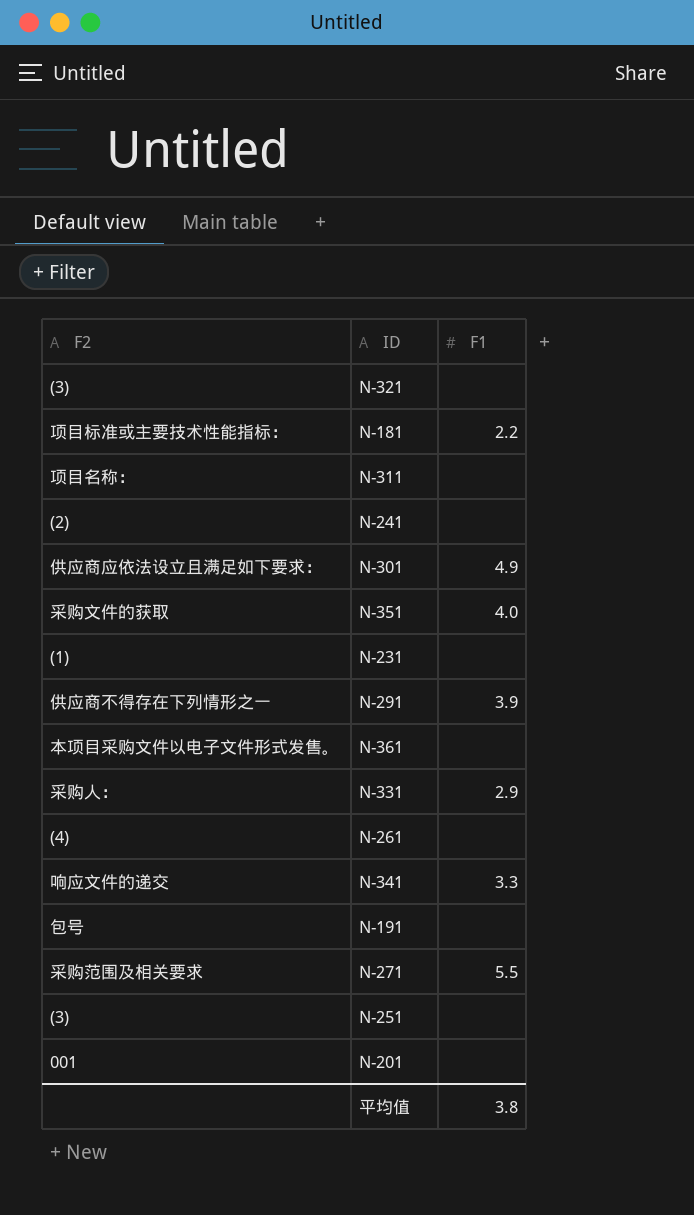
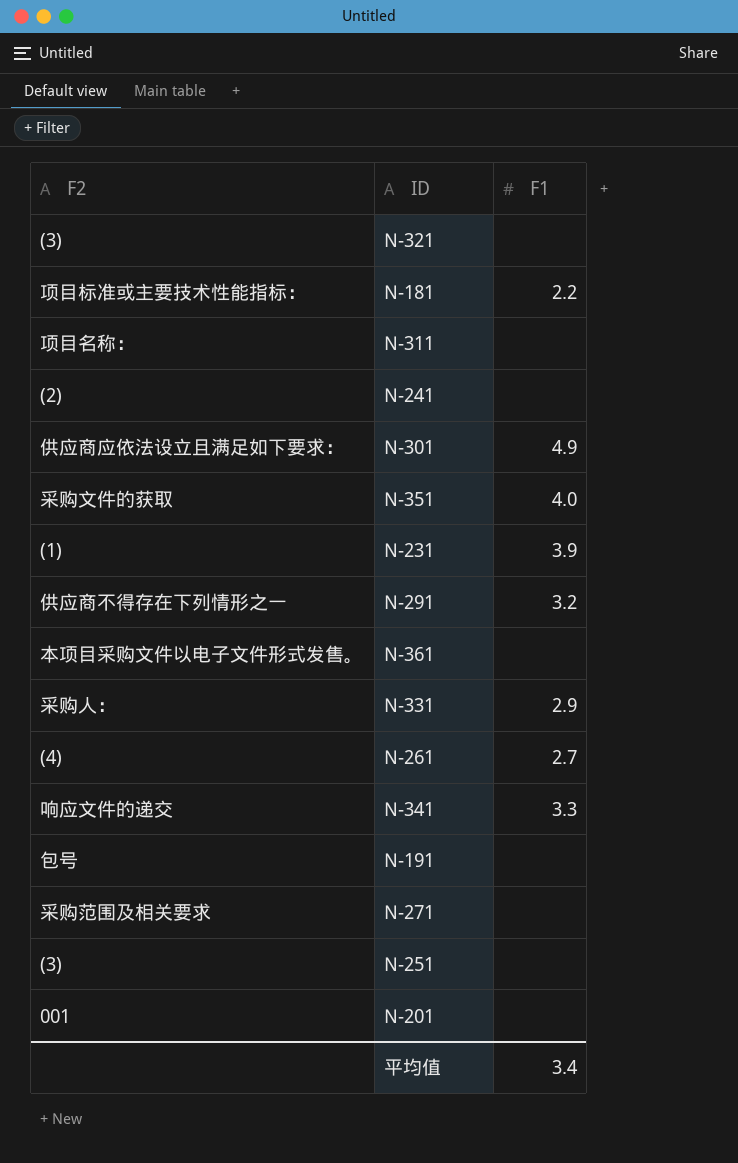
N-231 | F1: none -> 3.9
N-291 | F1: 3.9 -> 3.2
N-261 | F1: none -> 2.7
N-271 | F1: 5.5 -> none
平均值 | F1: 3.8 -> 3.4

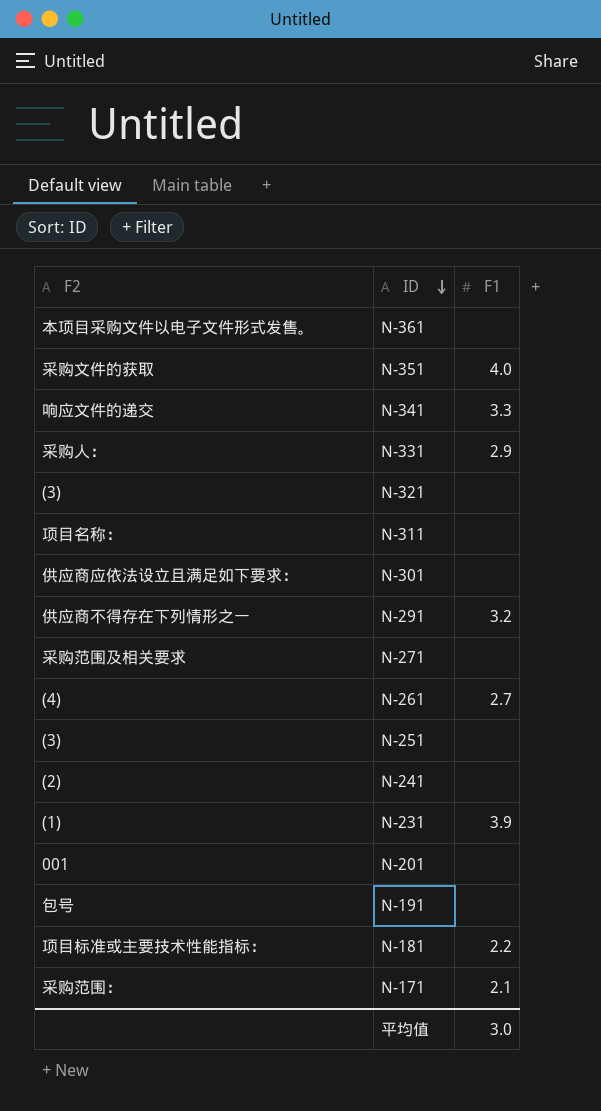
row order: none -> ID descending
N-301 | F1: 4.9 -> none
row N-171: none -> 采购范围： | 2.1
平均值 | F1: 3.4 -> 3.0

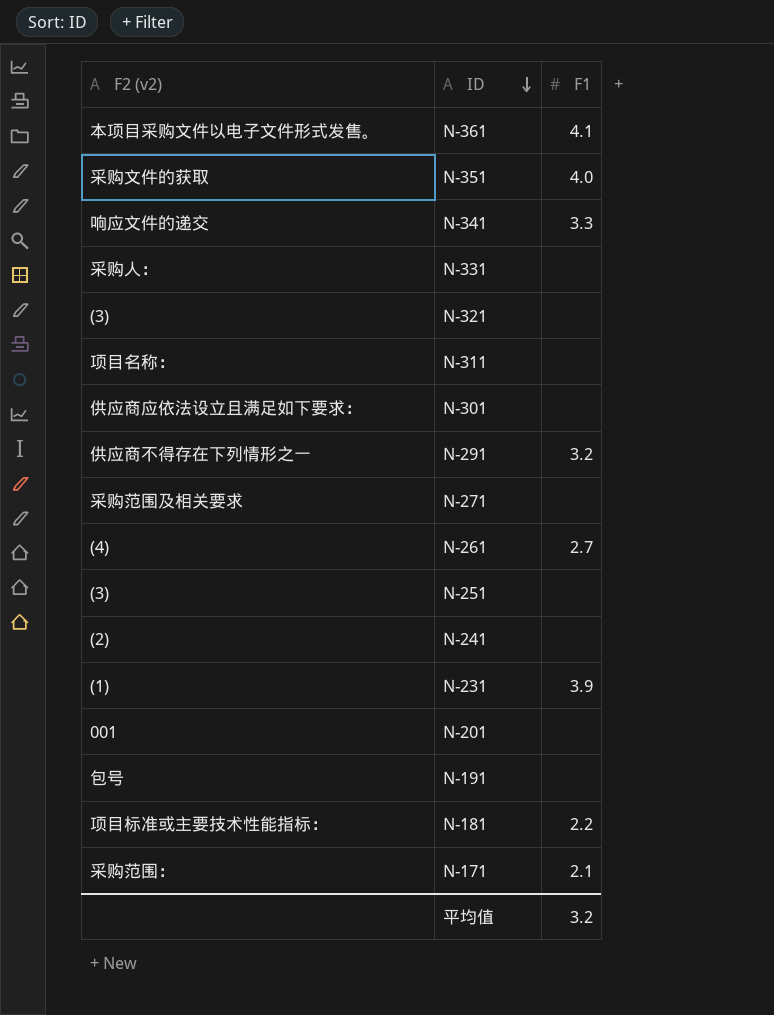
column name: F2 -> F2 (v2)
N-361 | F1: none -> 4.1
N-331 | F1: 2.9 -> none
平均值 | F1: 3.0 -> 3.2

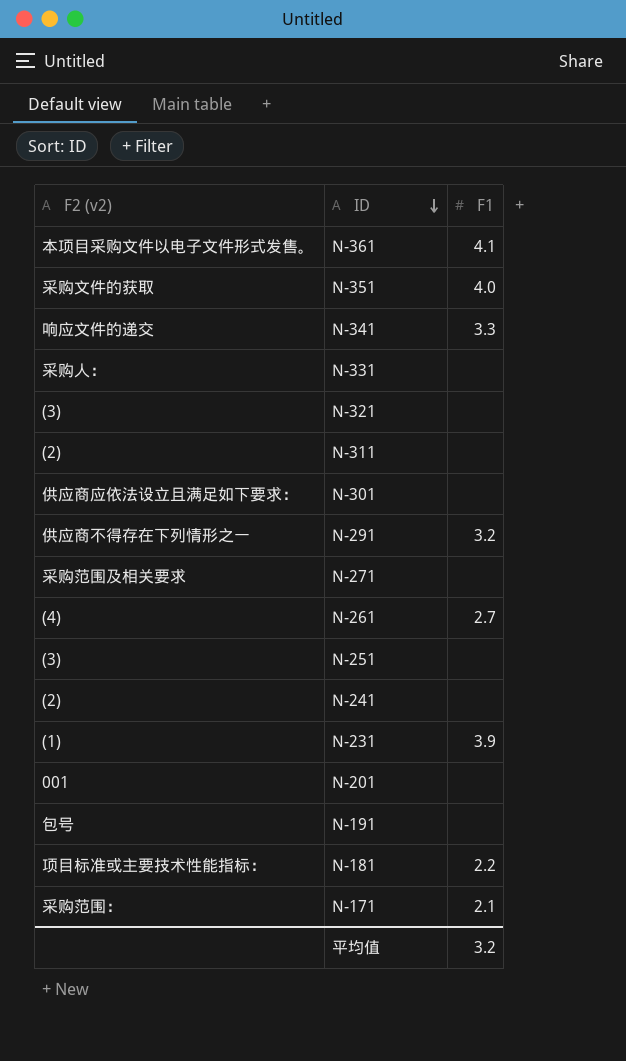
N-311 | F2 (v2): 项目名称： -> (2)

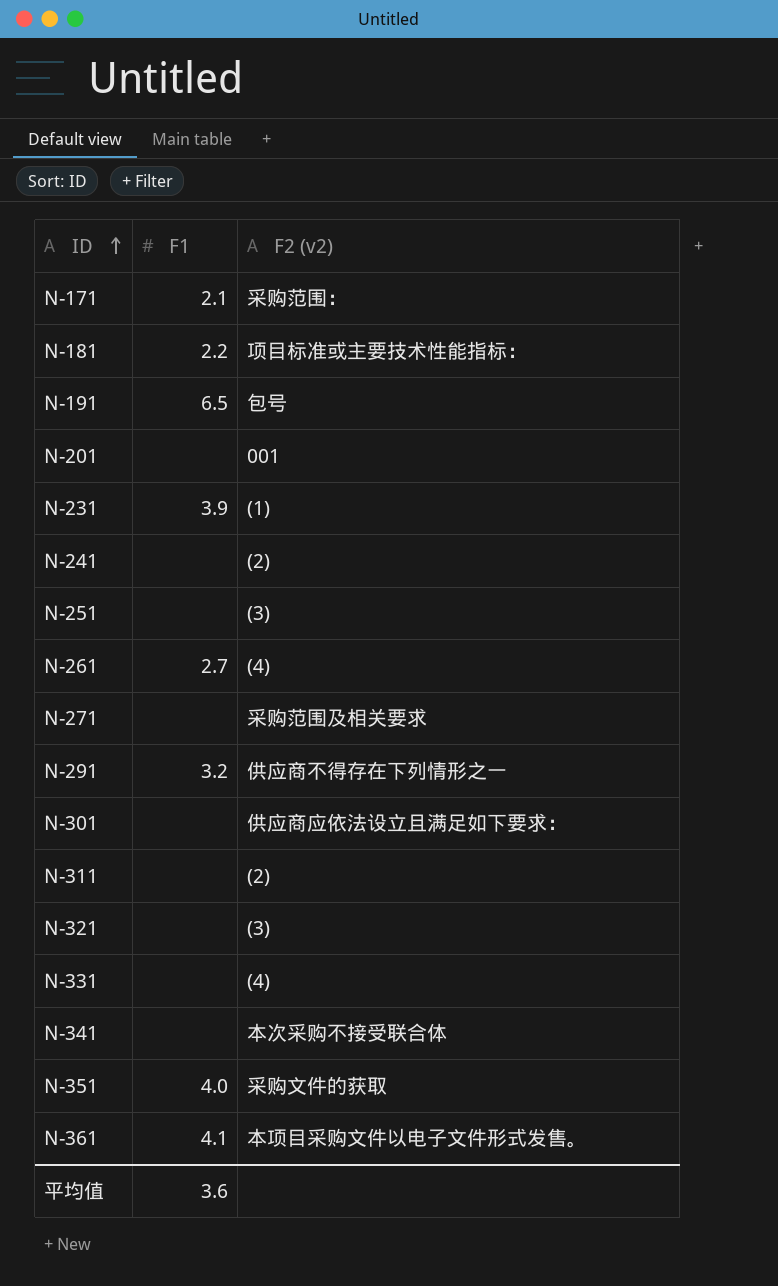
row order: ID descending -> ID ascending
column F2 (v2) | position: 1 -> 3
N-191 | F1: none -> 6.5
N-331 | F2 (v2): 采购人： -> (4)
N-341 | F1: 3.3 -> none
N-341 | F2 (v2): 响应文件的递交 -> 本次采购不接受联合体
平均值 | F1: 3.2 -> 3.6

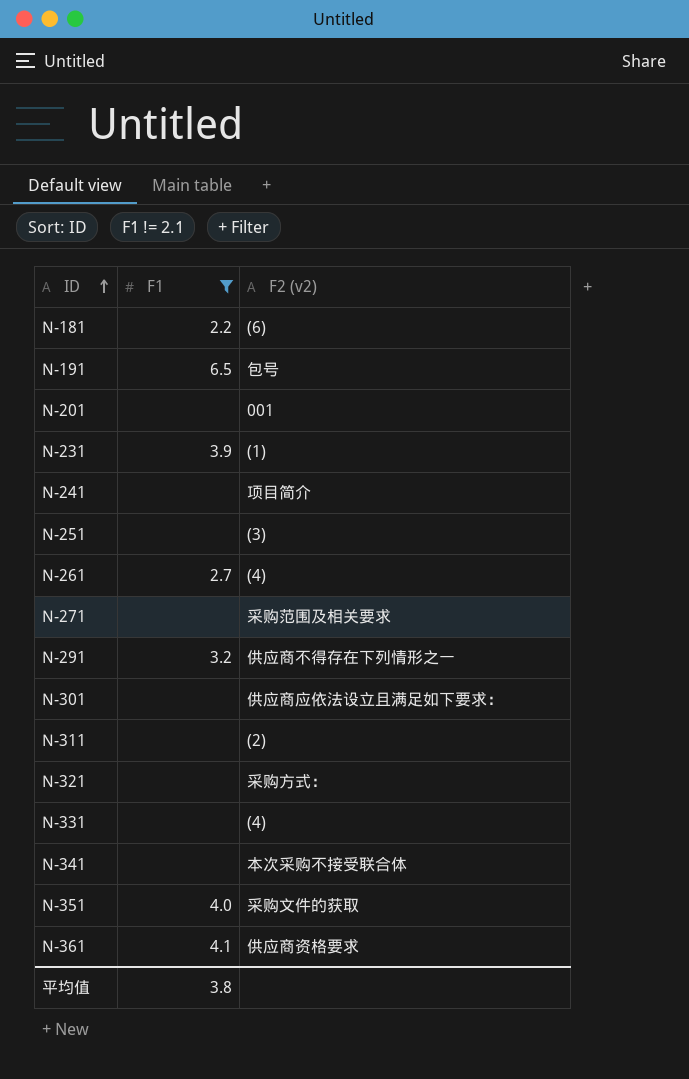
filter: none -> F1 != 2.1
N-181 | F2 (v2): 项目标准或主要技术性能指标： -> (6)
N-241 | F2 (v2): (2) -> 项目简介
N-321 | F2 (v2): (3) -> 采购方式：
N-361 | F2 (v2): 本项目采购文件以电子文件形式发售。 -> 供应商资格要求
平均值 | F1: 3.6 -> 3.8

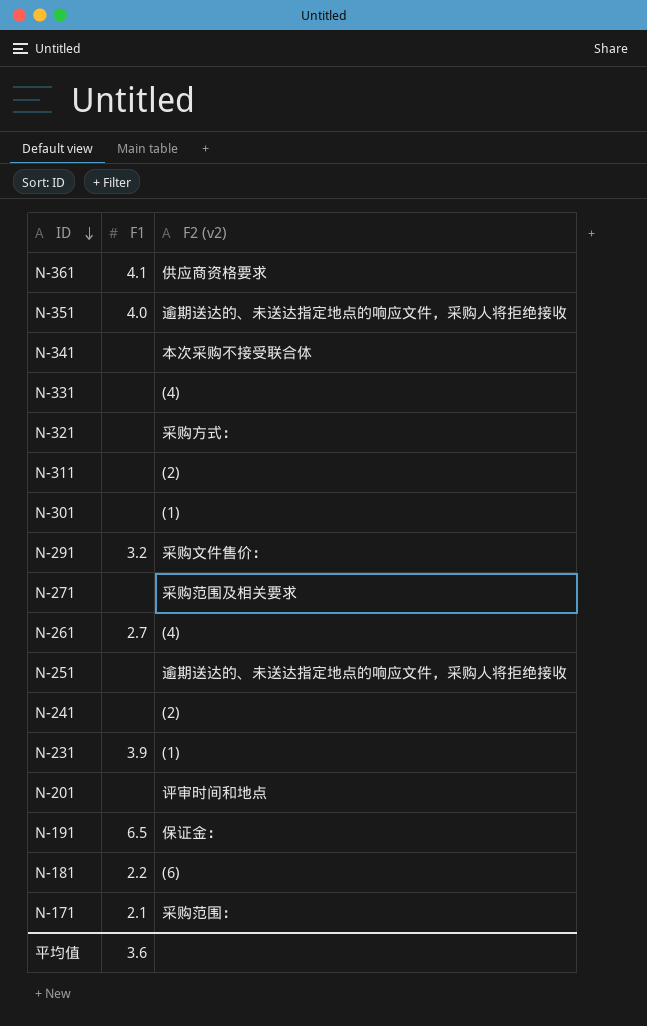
filter: F1 != 2.1 -> none
row order: ID ascending -> ID descending
N-351 | F2 (v2): 采购文件的获取 -> 逾期送达的、未送达指定地点的响应文件，采购人将拒绝接收
N-301 | F2 (v2): 供应商应依法设立且满足如下要求： -> (1)
N-291 | F2 (v2): 供应商不得存在下列情形之一 -> 采购文件售价：
N-251 | F2 (v2): (3) -> 逾期送达的、未送达指定地点的响应文件，采购人将拒绝接收
N-241 | F2 (v2): 项目简介 -> (2)
N-201 | F2 (v2): 001 -> 评审时间和地点
N-191 | F2 (v2): 包号 -> 保证金：
平均值 | F1: 3.8 -> 3.6

